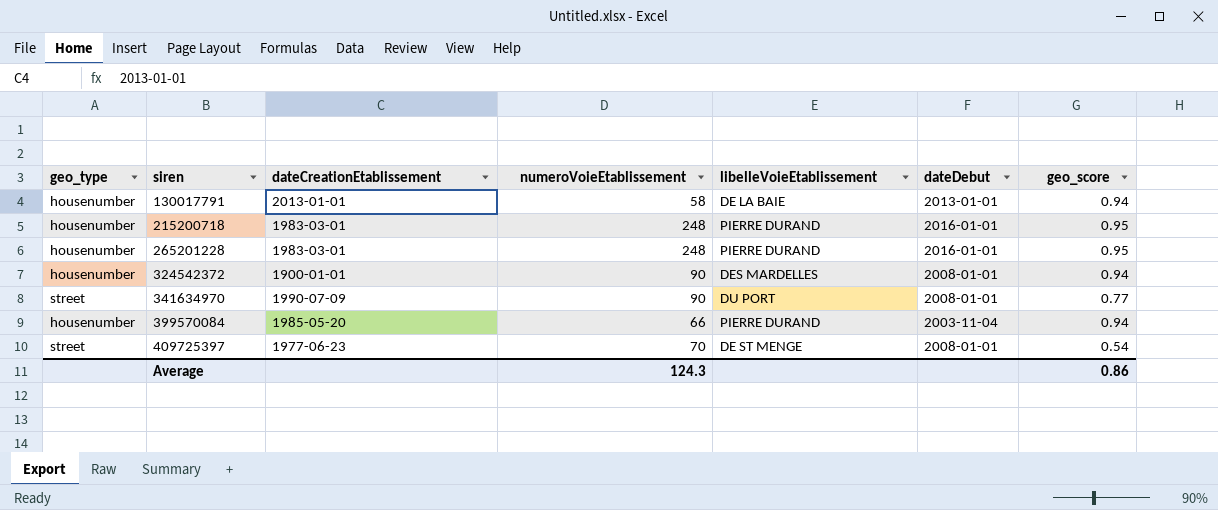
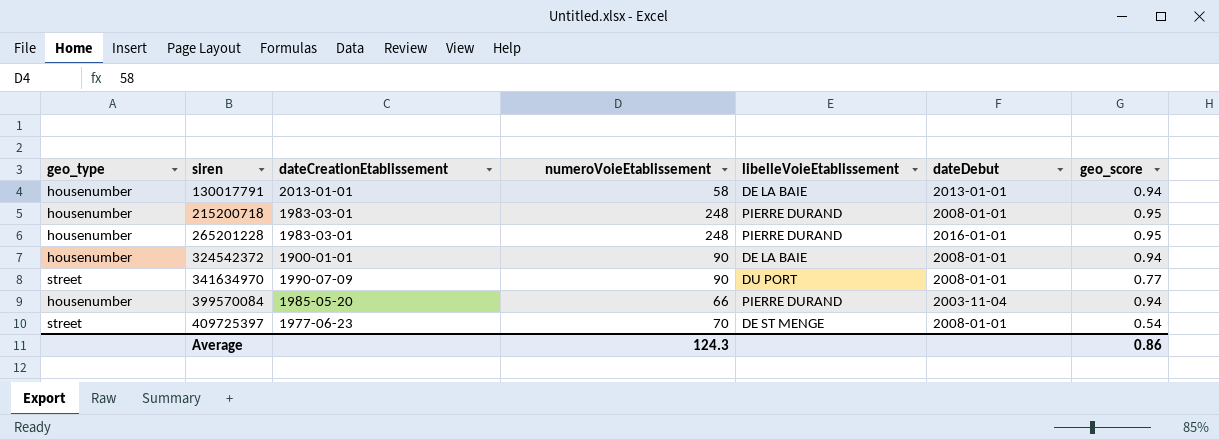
215200718 | dateDebut: 2016-01-01 -> 2008-01-01
324542372 | libelleVoieEtablissement: DES MARDELLES -> DE LA BAIE

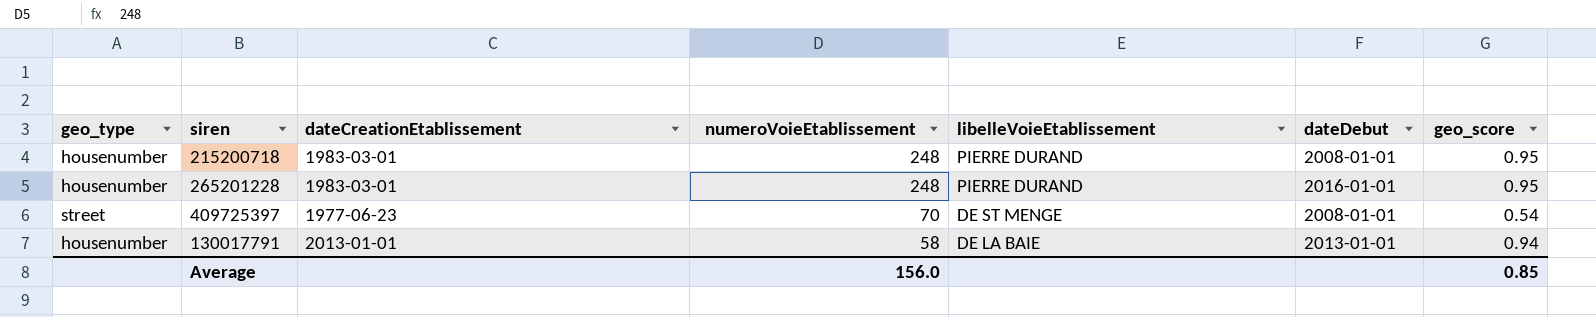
row order: siren ascending -> numeroVoieEtablissement descending
row 324542372: housenumber | 1900-01-01 | 90 | DE LA BAIE | 2008-01-01 | 0.94 -> none
row 341634970: street | 1990-07-09 | 90 | DU PORT | 2008-01-01 | 0.77 -> none
row 399570084: housenumber | 1985-05-20 | 66 | PIERRE DURAND | 2003-11-04 | 0.94 -> none
Average | numeroVoieEtablissement: 124.3 -> 156.0
Average | geo_score: 0.86 -> 0.85

